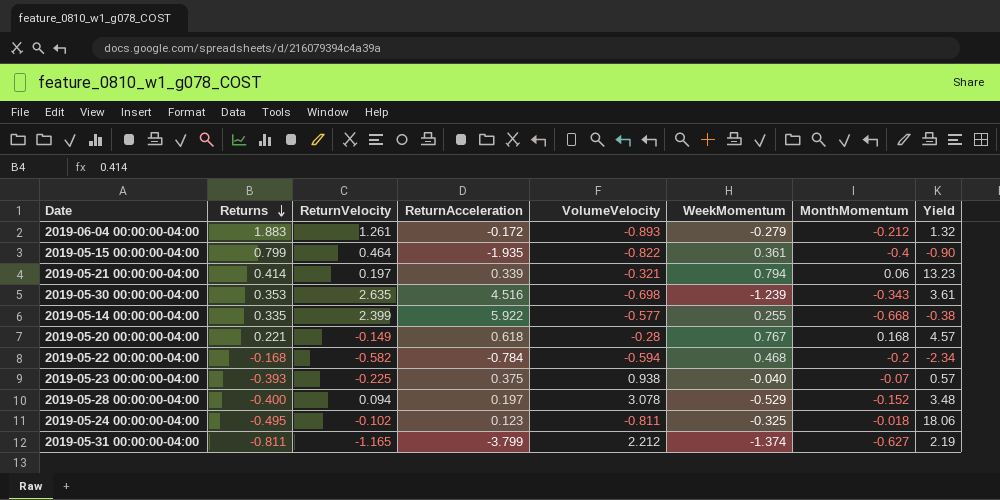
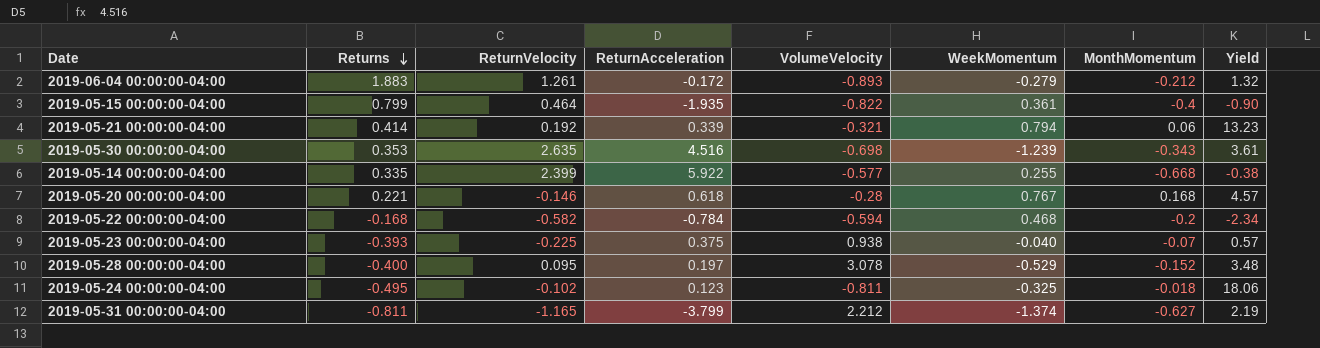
2019-05-21 00:00:00-04:00 | ReturnVelocity: 0.197 -> 0.192
2019-05-20 00:00:00-04:00 | ReturnVelocity: -0.149 -> -0.146
2019-05-28 00:00:00-04:00 | ReturnVelocity: 0.094 -> 0.095

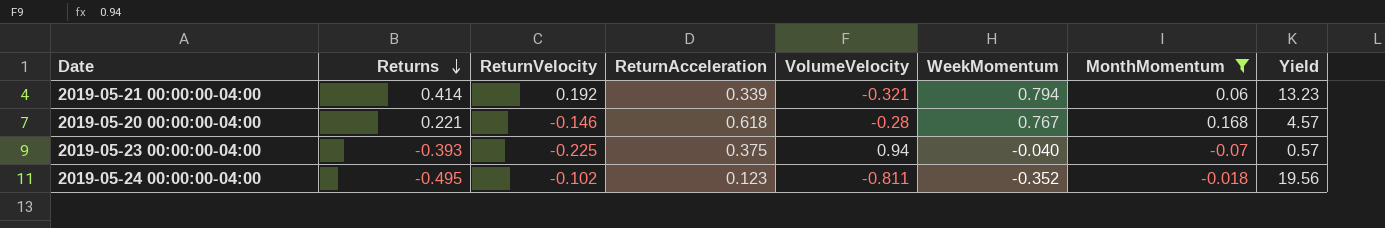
filter: none -> MonthMomentum >= -0.07
2019-05-23 00:00:00-04:00 | VolumeVelocity: 0.938 -> 0.94
2019-05-24 00:00:00-04:00 | WeekMomentum: -0.325 -> -0.352
2019-05-24 00:00:00-04:00 | Yield: 18.06 -> 19.56

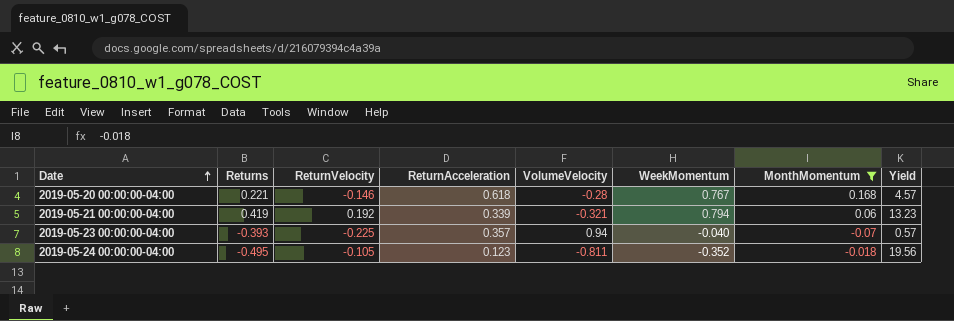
row order: Returns descending -> Date ascending
2019-05-21 00:00:00-04:00 | Returns: 0.414 -> 0.419
2019-05-23 00:00:00-04:00 | ReturnAcceleration: 0.375 -> 0.357
2019-05-24 00:00:00-04:00 | ReturnVelocity: -0.102 -> -0.105

